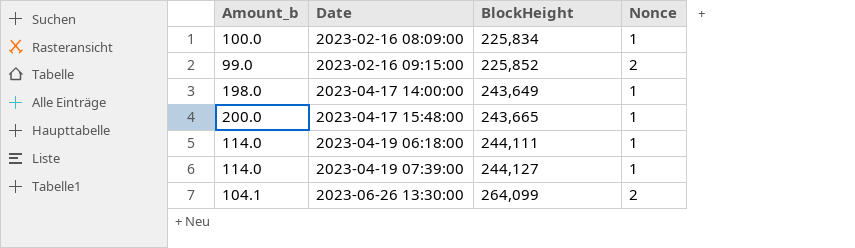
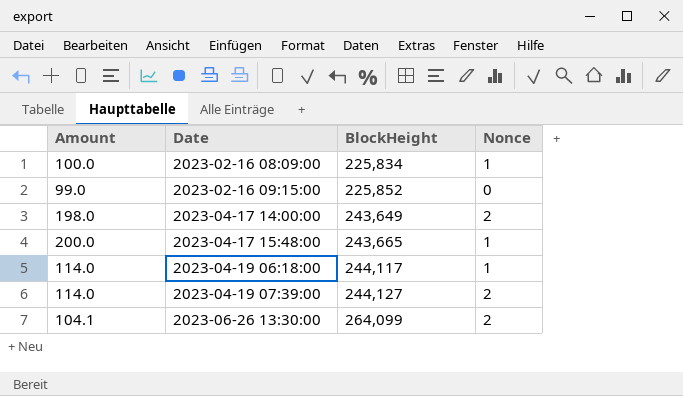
column name: Amount_b -> Amount
2023-02-16 09:15:00 | Nonce: 2 -> 0
2023-04-17 14:00:00 | Nonce: 1 -> 2
2023-04-19 06:18:00 | BlockHeight: 244,111 -> 244,117
2023-04-19 07:39:00 | Nonce: 1 -> 2

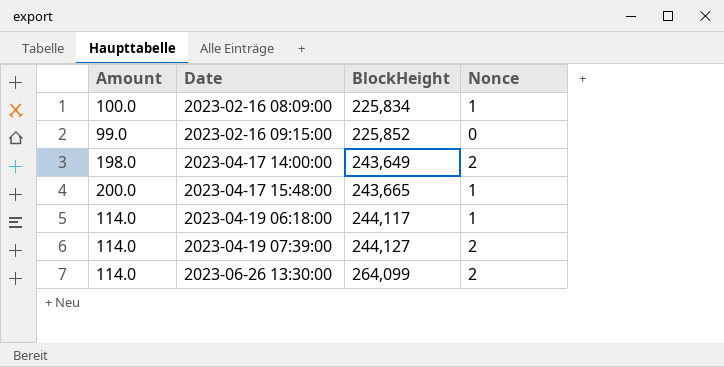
2023-06-26 13:30:00 | Amount: 104.1 -> 114.0

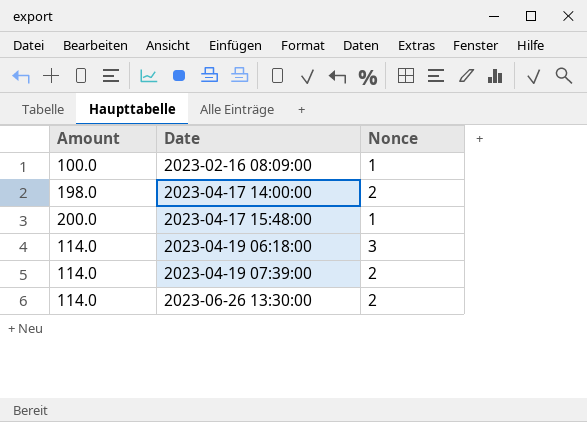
column BlockHeight | position: 3 -> none
row 2023-02-16 09:15:00: 99.0 | 225,852 | 0 -> none
2023-04-19 06:18:00 | Nonce: 1 -> 3

